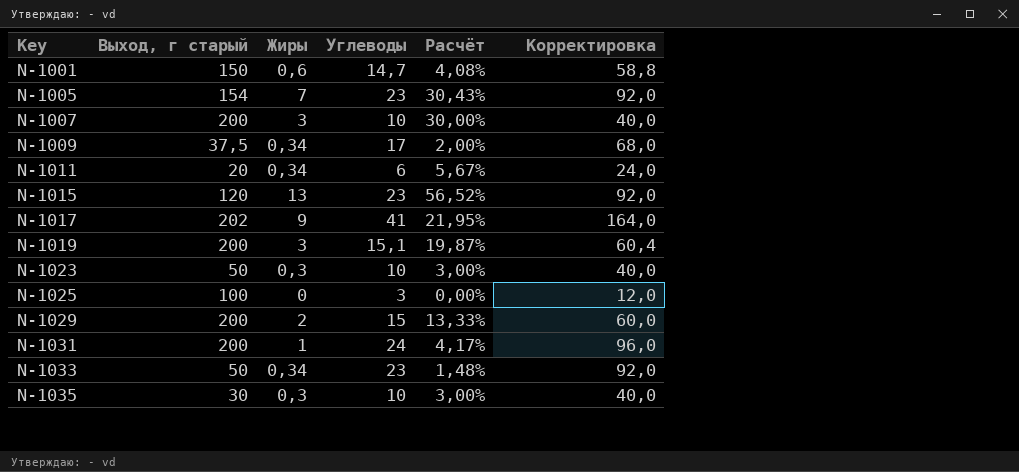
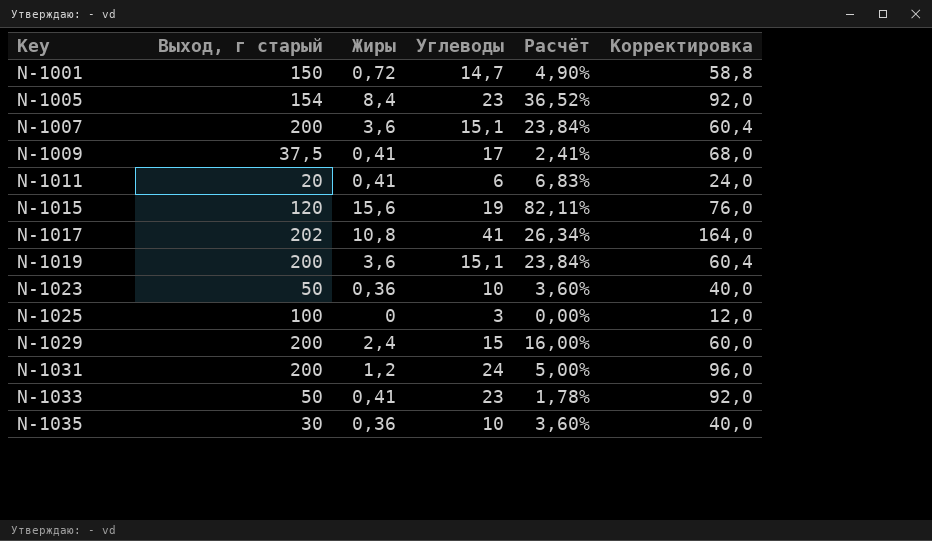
N-1001 | Жиры: 0,6 -> 0,72
N-1001 | Расчёт: 4,08% -> 4,90%
N-1005 | Жиры: 7 -> 8,4
N-1005 | Расчёт: 30,43% -> 36,52%
N-1007 | Жиры: 3 -> 3,6
N-1007 | Углеводы: 10 -> 15,1
N-1007 | Расчёт: 30,00% -> 23,84%
N-1007 | Корректировка: 40,0 -> 60,4
N-1009 | Жиры: 0,34 -> 0,41
N-1009 | Расчёт: 2,00% -> 2,41%
N-1011 | Жиры: 0,34 -> 0,41
N-1011 | Расчёт: 5,67% -> 6,83%
N-1015 | Жиры: 13 -> 15,6
N-1015 | Углеводы: 23 -> 19
N-1015 | Расчёт: 56,52% -> 82,11%
N-1015 | Корректировка: 92,0 -> 76,0
N-1017 | Жиры: 9 -> 10,8
N-1017 | Расчёт: 21,95% -> 26,34%
N-1019 | Жиры: 3 -> 3,6
N-1019 | Расчёт: 19,87% -> 23,84%
N-1023 | Жиры: 0,3 -> 0,36
N-1023 | Расчёт: 3,00% -> 3,60%
N-1029 | Жиры: 2 -> 2,4
N-1029 | Расчёт: 13,33% -> 16,00%
N-1031 | Жиры: 1 -> 1,2
N-1031 | Расчёт: 4,17% -> 5,00%
N-1033 | Жиры: 0,34 -> 0,41
N-1033 | Расчёт: 1,48% -> 1,78%
N-1035 | Жиры: 0,3 -> 0,36
N-1035 | Расчёт: 3,00% -> 3,60%

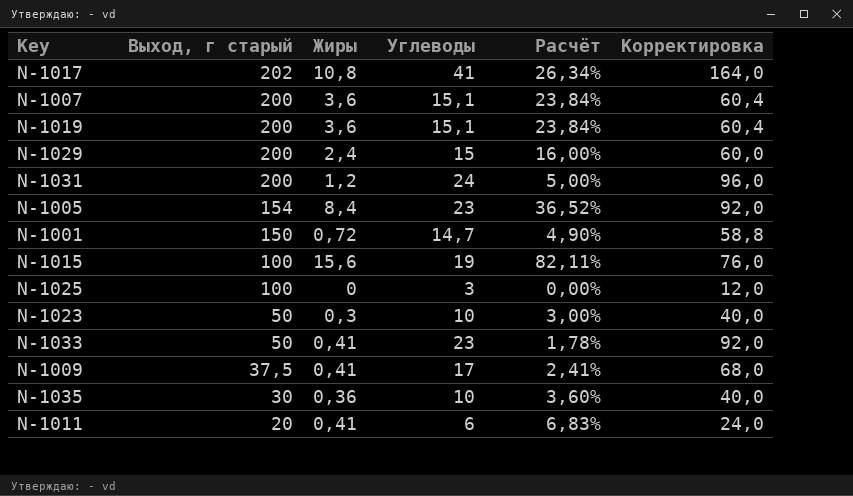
row order: Key ascending -> Выход, г старый descending
N-1015 | Выход, г старый: 120 -> 100
N-1023 | Жиры: 0,36 -> 0,3
N-1023 | Расчёт: 3,60% -> 3,00%

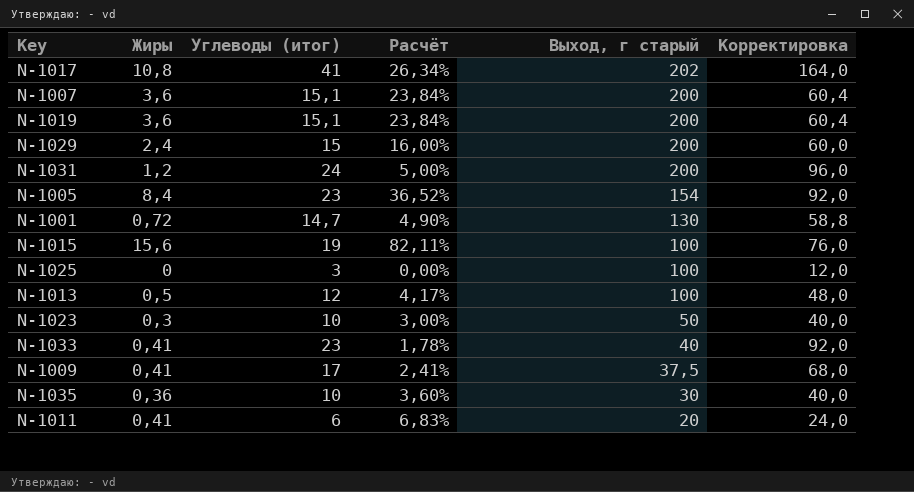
column name: Углеводы -> Углеводы (итог)
column Выход, г старый | position: 2 -> 5
N-1001 | Выход, г старый: 150 -> 130
row N-1013: none -> 0,5 | 12 | 4,17% | 100 | 48,0
N-1033 | Выход, г старый: 50 -> 40

